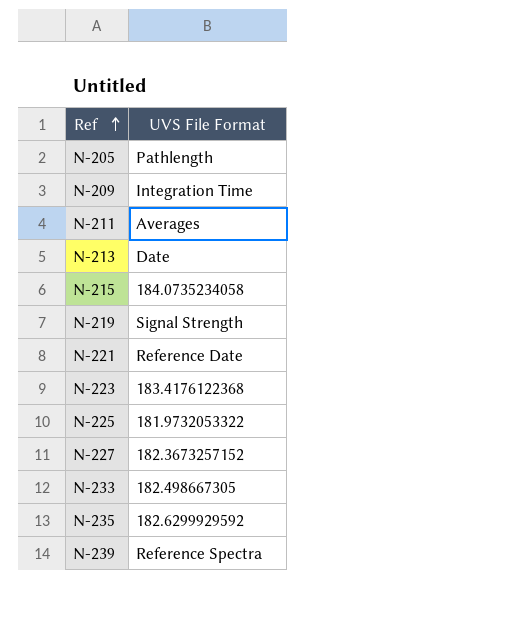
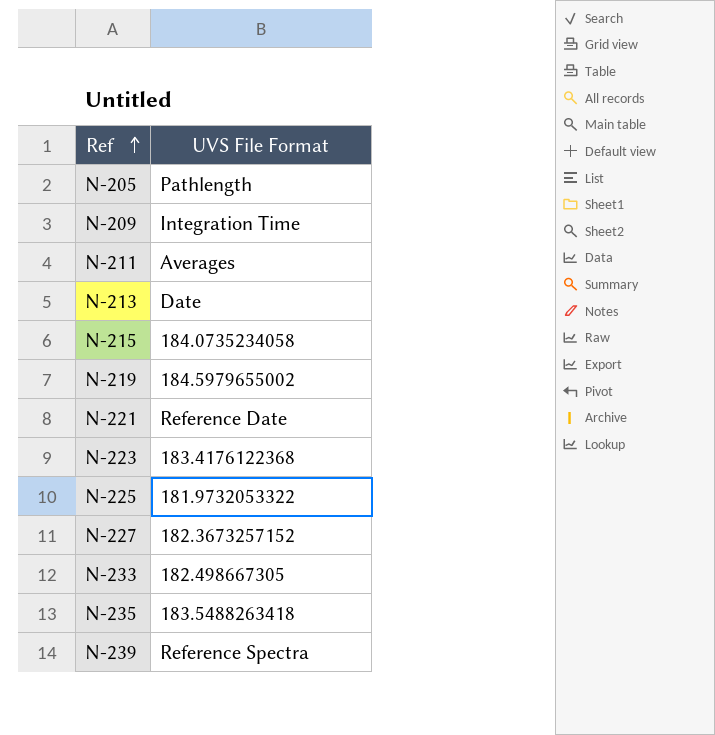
N-219 | UVS File Format: Signal Strength -> 184.5979655002
N-235 | UVS File Format: 182.6299929592 -> 183.5488263418

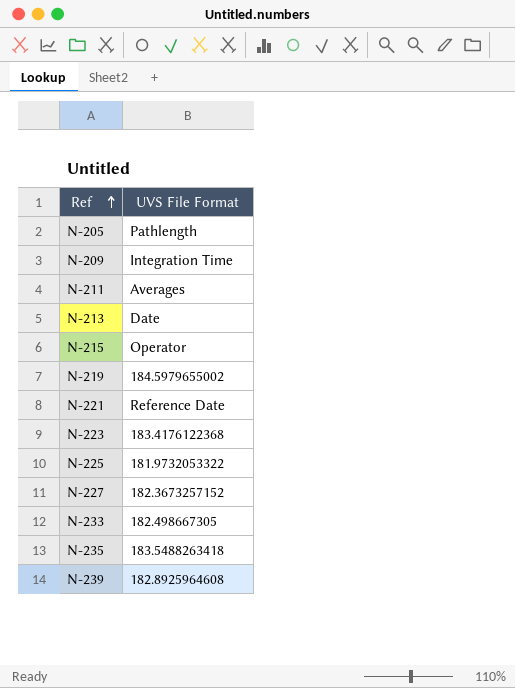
N-215 | UVS File Format: 184.0735234058 -> Operator
N-239 | UVS File Format: Reference Spectra -> 182.8925964608

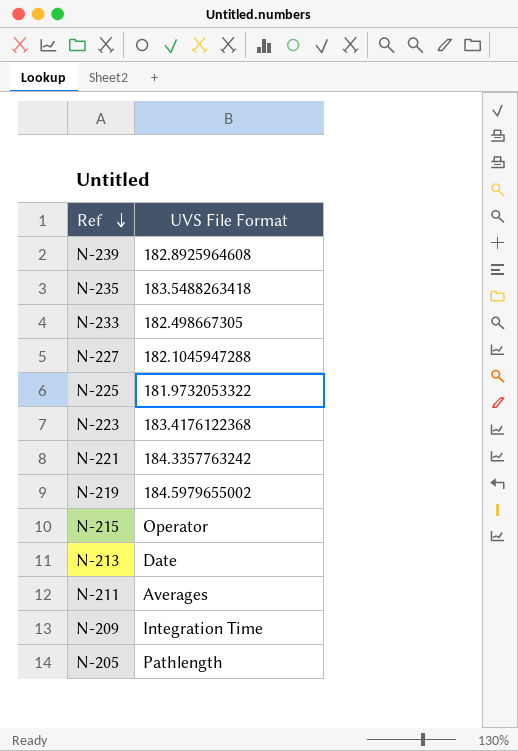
row order: Ref ascending -> Ref descending
N-227 | UVS File Format: 182.3673257152 -> 182.1045947288
N-221 | UVS File Format: Reference Date -> 184.3357763242

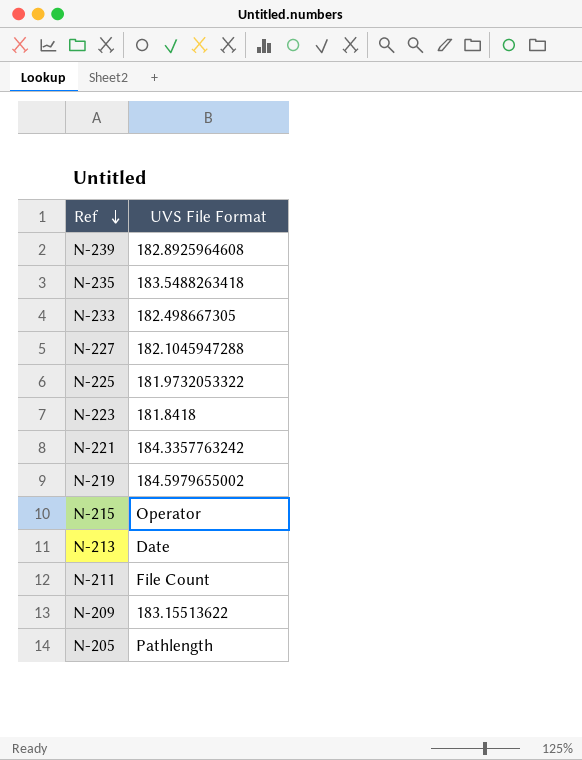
N-223 | UVS File Format: 183.4176122368 -> 181.8418
N-211 | UVS File Format: Averages -> File Count
N-209 | UVS File Format: Integration Time -> 183.15513622

